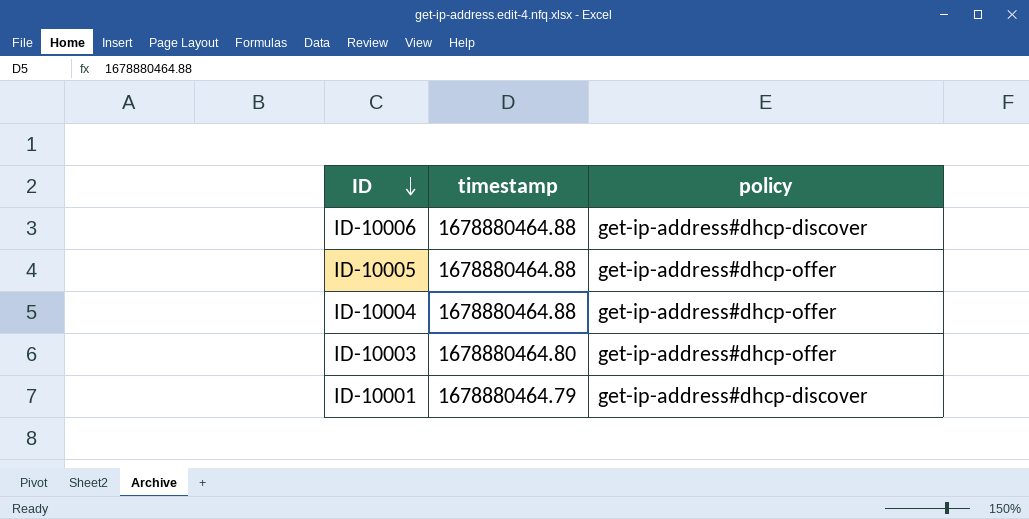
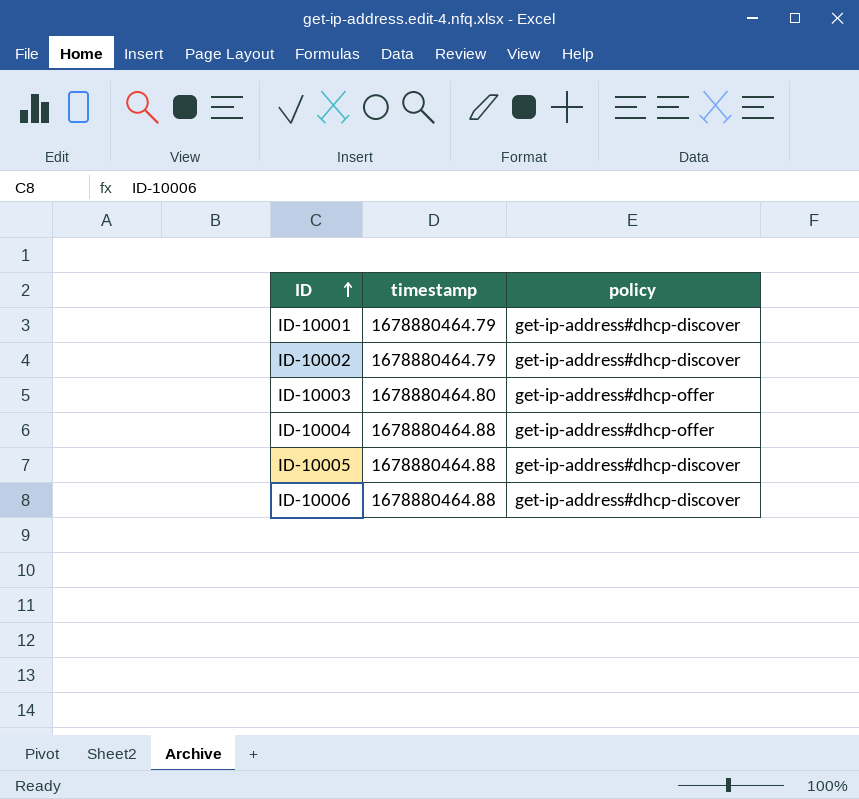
row order: ID descending -> ID ascending
row ID-10002: none -> 1678880464.79 | get-ip-address#dhcp-discover
ID-10005 | policy: get-ip-address#dhcp-offer -> get-ip-address#dhcp-discover

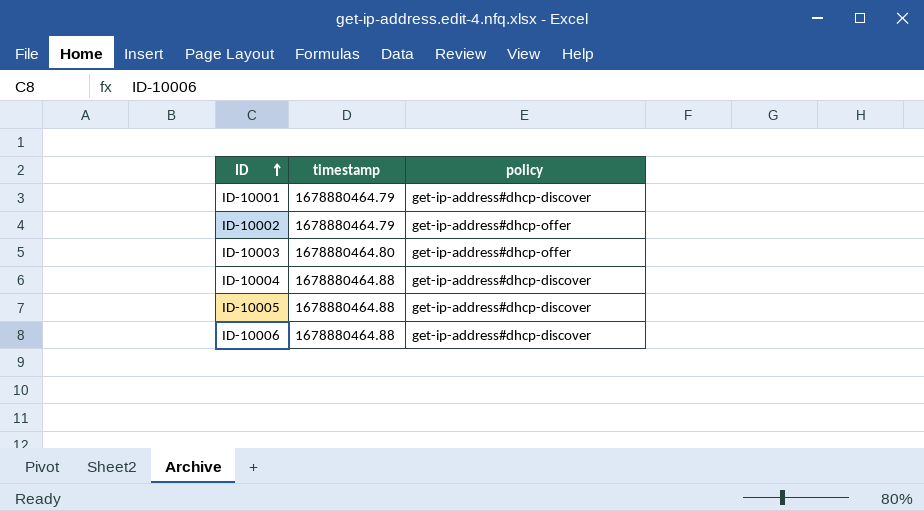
ID-10002 | policy: get-ip-address#dhcp-discover -> get-ip-address#dhcp-offer
ID-10004 | policy: get-ip-address#dhcp-offer -> get-ip-address#dhcp-discover

